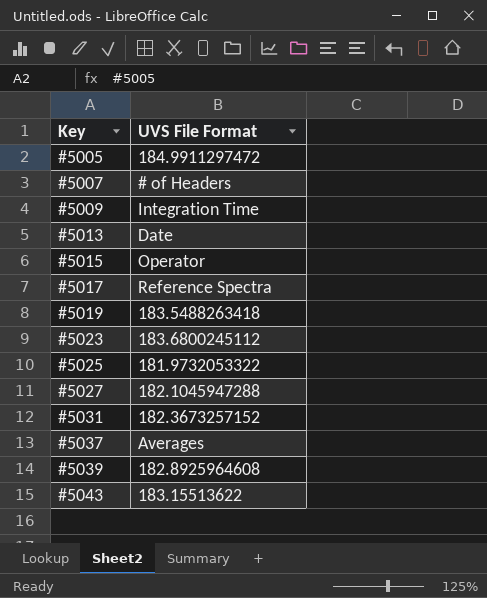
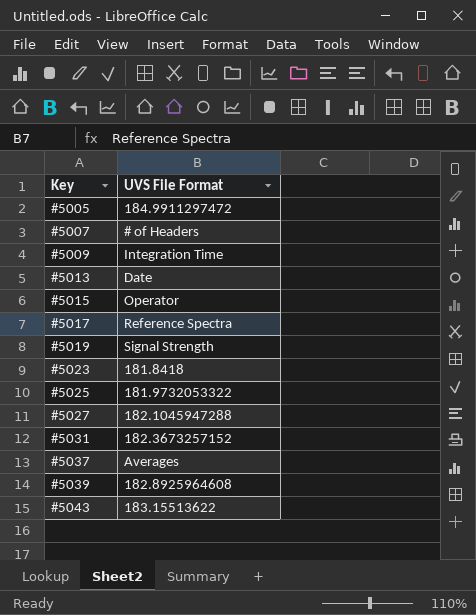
#5019 | UVS File Format: 183.5488263418 -> Signal Strength
#5023 | UVS File Format: 183.6800245112 -> 181.8418

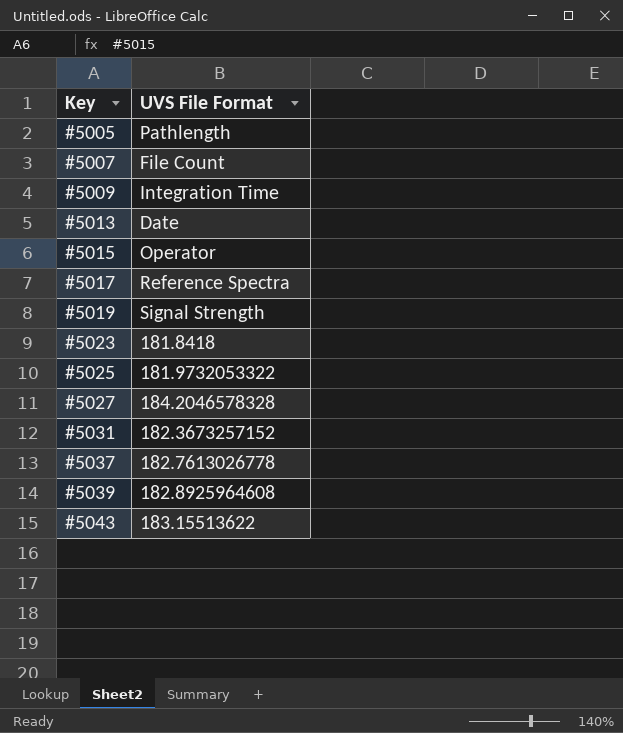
#5005 | UVS File Format: 184.9911297472 -> Pathlength
#5007 | UVS File Format: # of Headers -> File Count
#5027 | UVS File Format: 182.1045947288 -> 184.2046578328
#5037 | UVS File Format: Averages -> 182.7613026778

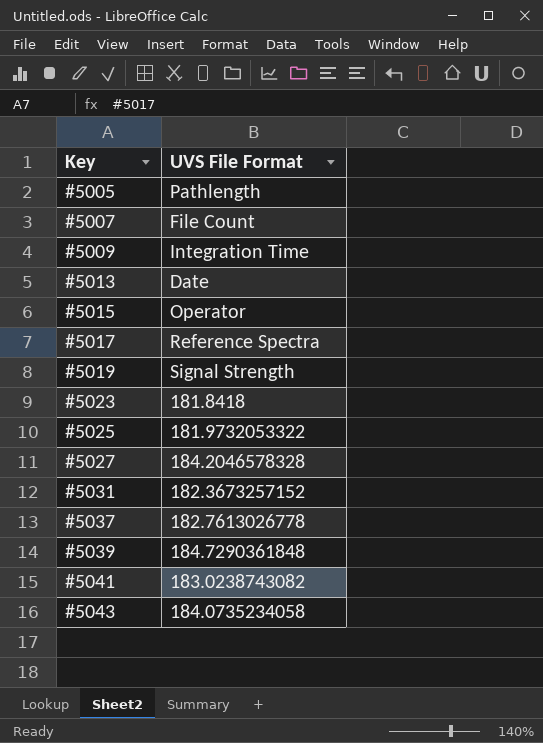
#5039 | UVS File Format: 182.8925964608 -> 184.7290361848
row #5041: none -> 183.0238743082
#5043 | UVS File Format: 183.15513622 -> 184.0735234058

